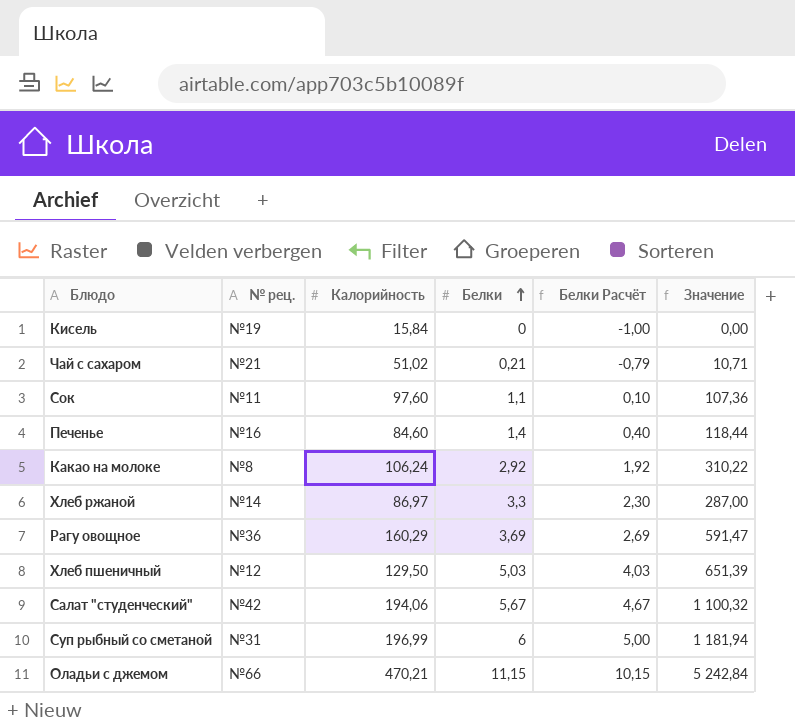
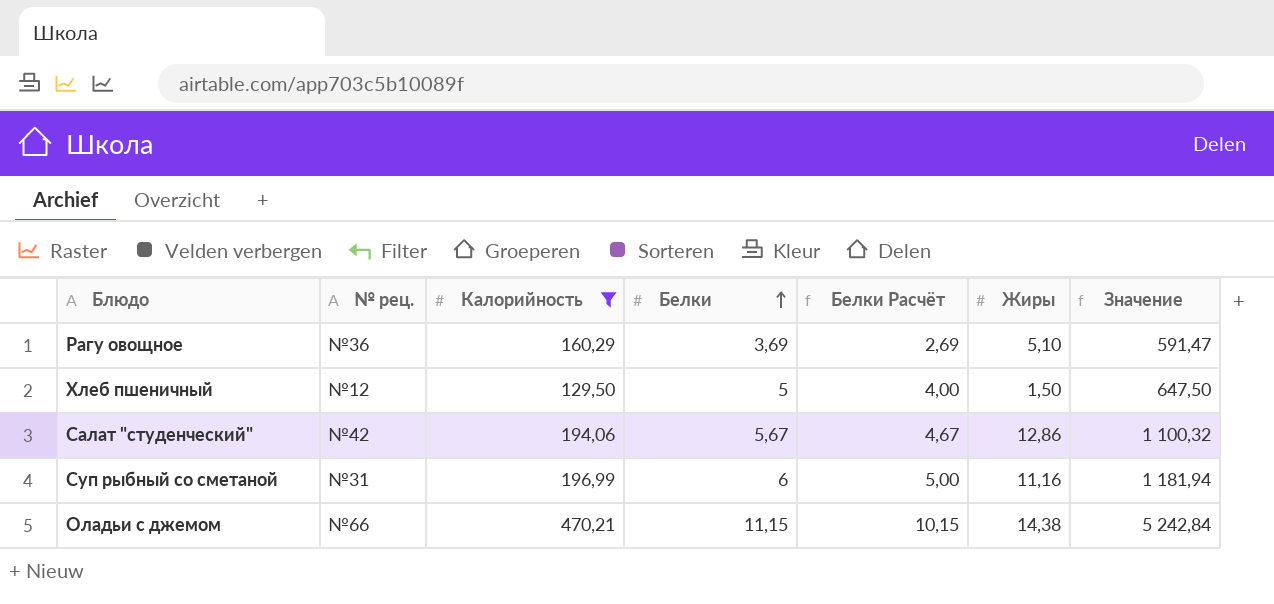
filter: none -> Калорийность >= 129,50
column Жиры | position: none -> 6
Хлеб пшеничный | Белки: 5,03 -> 5
Хлеб пшеничный | Белки Расчёт: 4,03 -> 4,00
Хлеб пшеничный | Значение: 651,39 -> 647,50

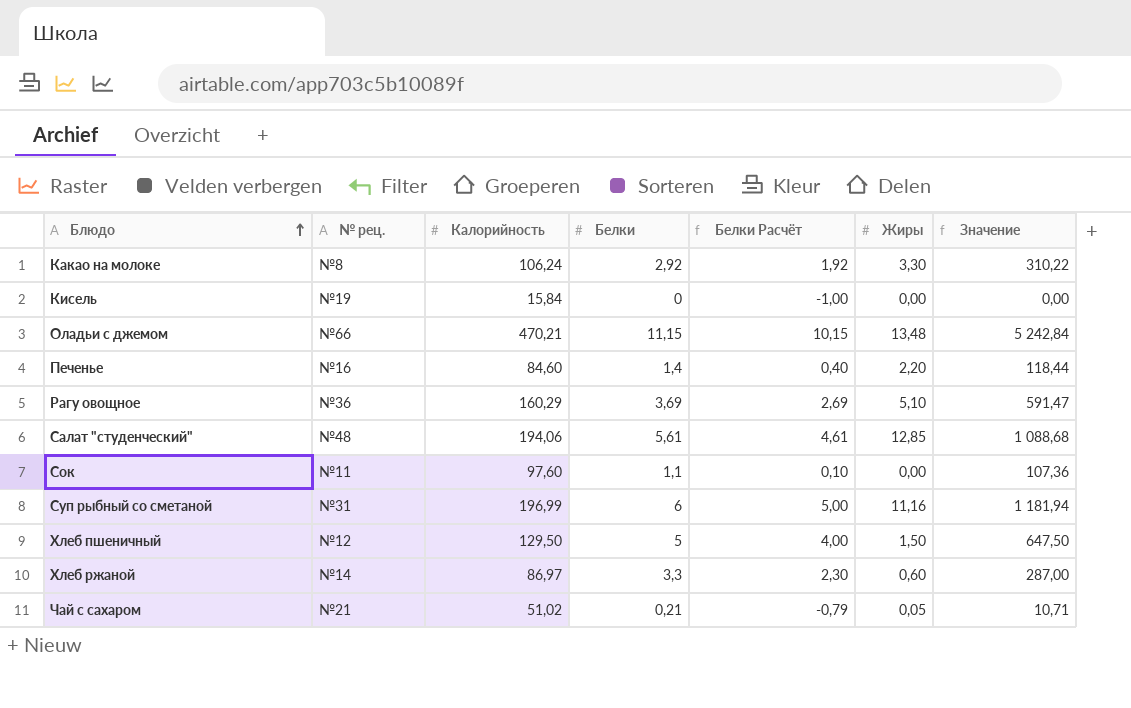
filter: Калорийность >= 129,50 -> none
row order: Белки ascending -> Блюдо ascending
Оладьи с джемом | Жиры: 14,38 -> 13,48
Салат "студенческий" | № рец.: №42 -> №48
Салат "студенческий" | Белки: 5,67 -> 5,61
Салат "студенческий" | Белки Расчёт: 4,67 -> 4,61
Салат "студенческий" | Жиры: 12,86 -> 12,85
Салат "студенческий" | Значение: 1 100,32 -> 1 088,68

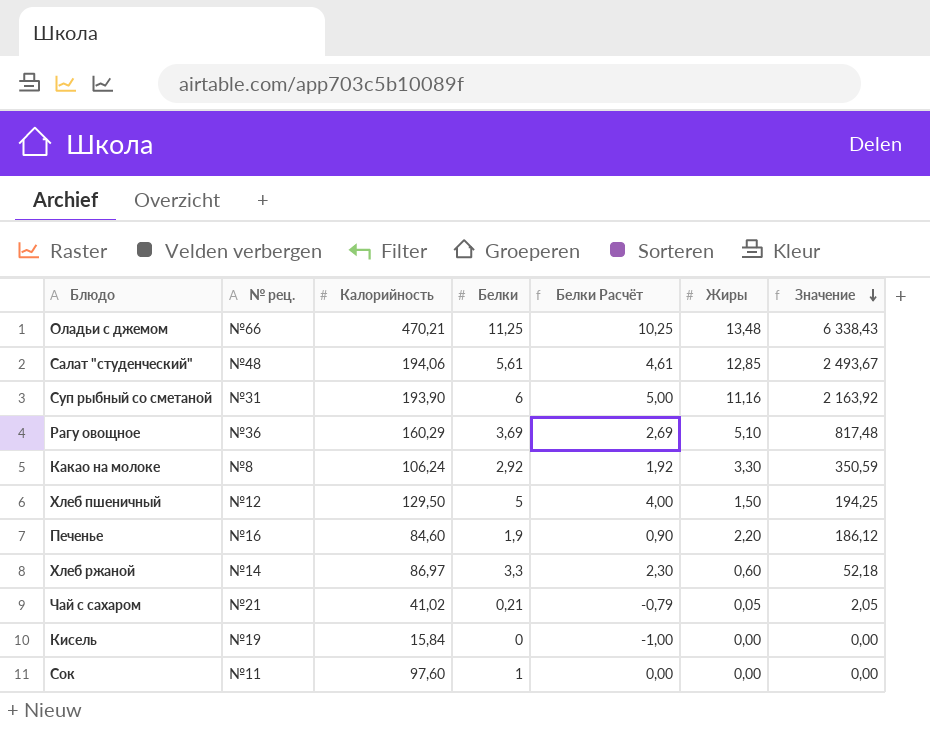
row order: Блюдо ascending -> Значение descending
column Значение | formula: [Калорийность] * [Белки] -> [Калорийность] * [Жиры]
Оладьи с джемом | Белки: 11,15 -> 11,25
Оладьи с джемом | Белки Расчёт: 10,15 -> 10,25
Суп рыбный со сметаной | Калорийность: 196,99 -> 193,90
Печенье | Белки: 1,4 -> 1,9
Печенье | Белки Расчёт: 0,40 -> 0,90
Чай с сахаром | Калорийность: 51,02 -> 41,02
Сок | Белки: 1,1 -> 1
Сок | Белки Расчёт: 0,10 -> 0,00

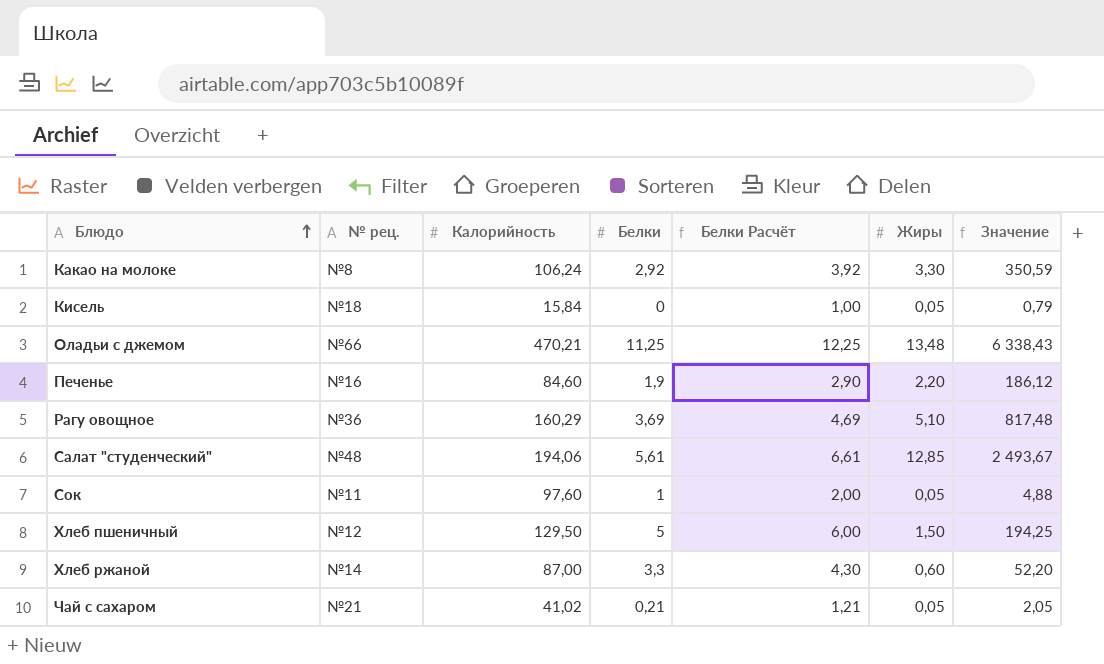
row order: Значение descending -> Блюдо ascending
column Белки Расчёт | formula: [Белки] - 1 -> [Белки] + 1
row Суп рыбный со сметаной: №31 | 193,90 | 6 | 5,00 | 11,16 | 2 163,92 -> none
Кисель | № рец.: №19 -> №18
Кисель | Жиры: 0,00 -> 0,05
Кисель | Значение: 0,00 -> 0,79
Сок | Жиры: 0,00 -> 0,05
Сок | Значение: 0,00 -> 4,88
Хлеб ржаной | Калорийность: 86,97 -> 87,00
Хлеб ржаной | Значение: 52,18 -> 52,20

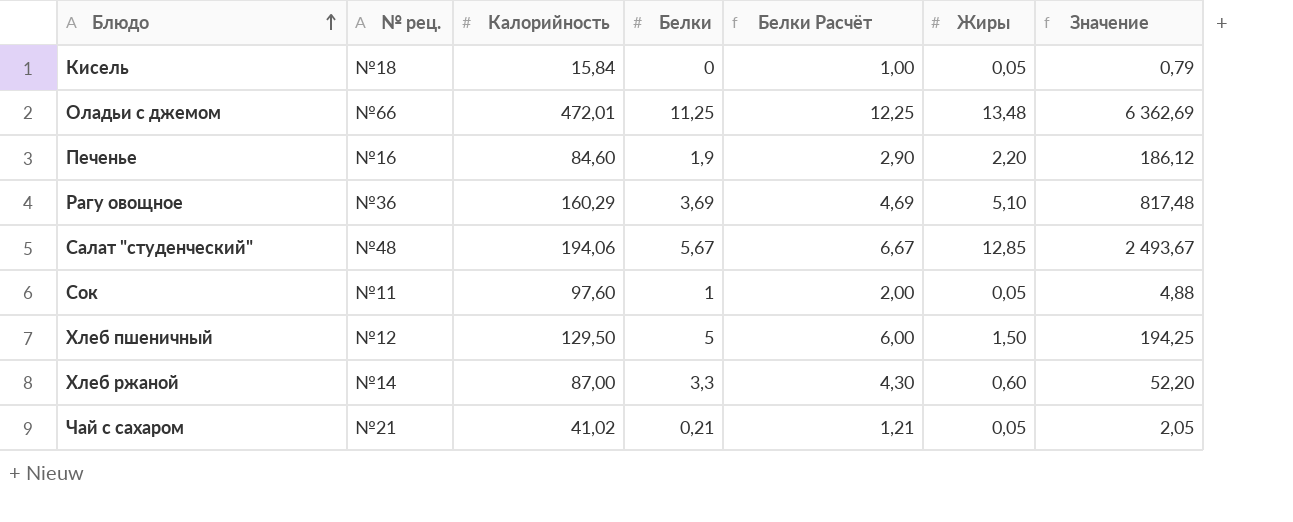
row Какао на молоке: №8 | 106,24 | 2,92 | 3,92 | 3,30 | 350,59 -> none
Оладьи с джемом | Калорийность: 470,21 -> 472,01
Оладьи с джемом | Значение: 6 338,43 -> 6 362,69
Салат "студенческий" | Белки: 5,61 -> 5,67
Салат "студенческий" | Белки Расчёт: 6,61 -> 6,67

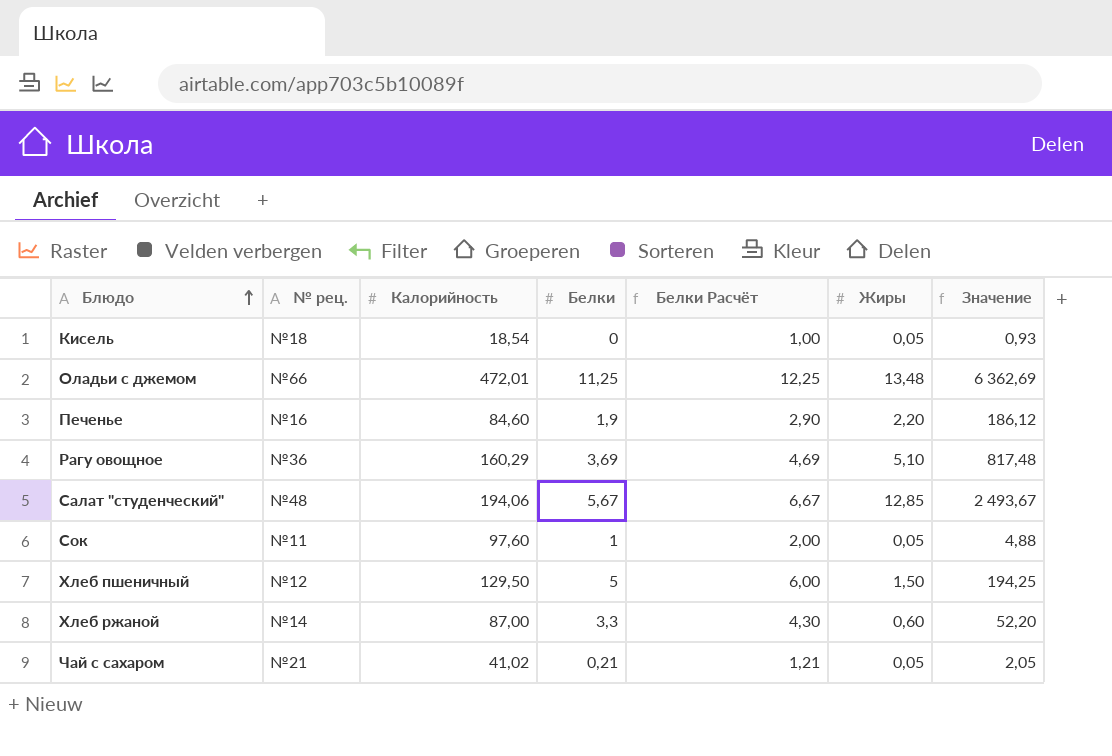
Кисель | Калорийность: 15,84 -> 18,54
Кисель | Значение: 0,79 -> 0,93

